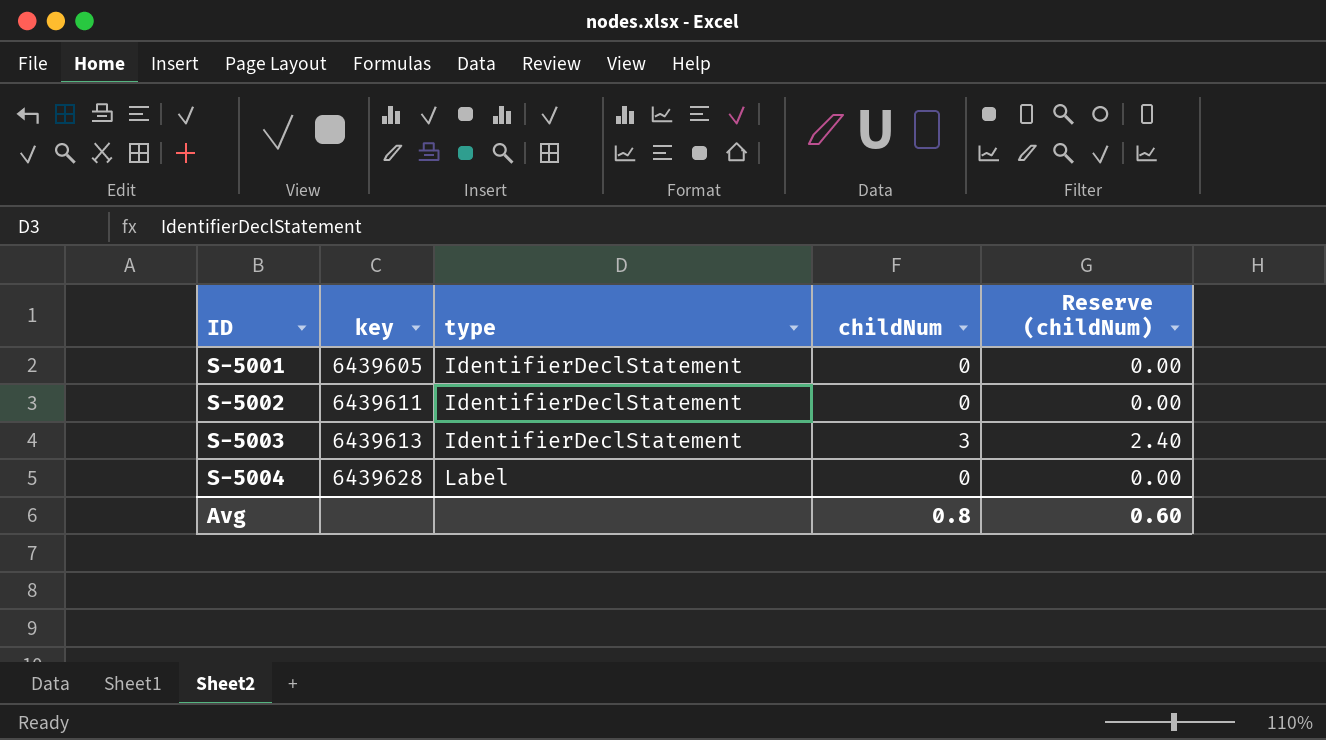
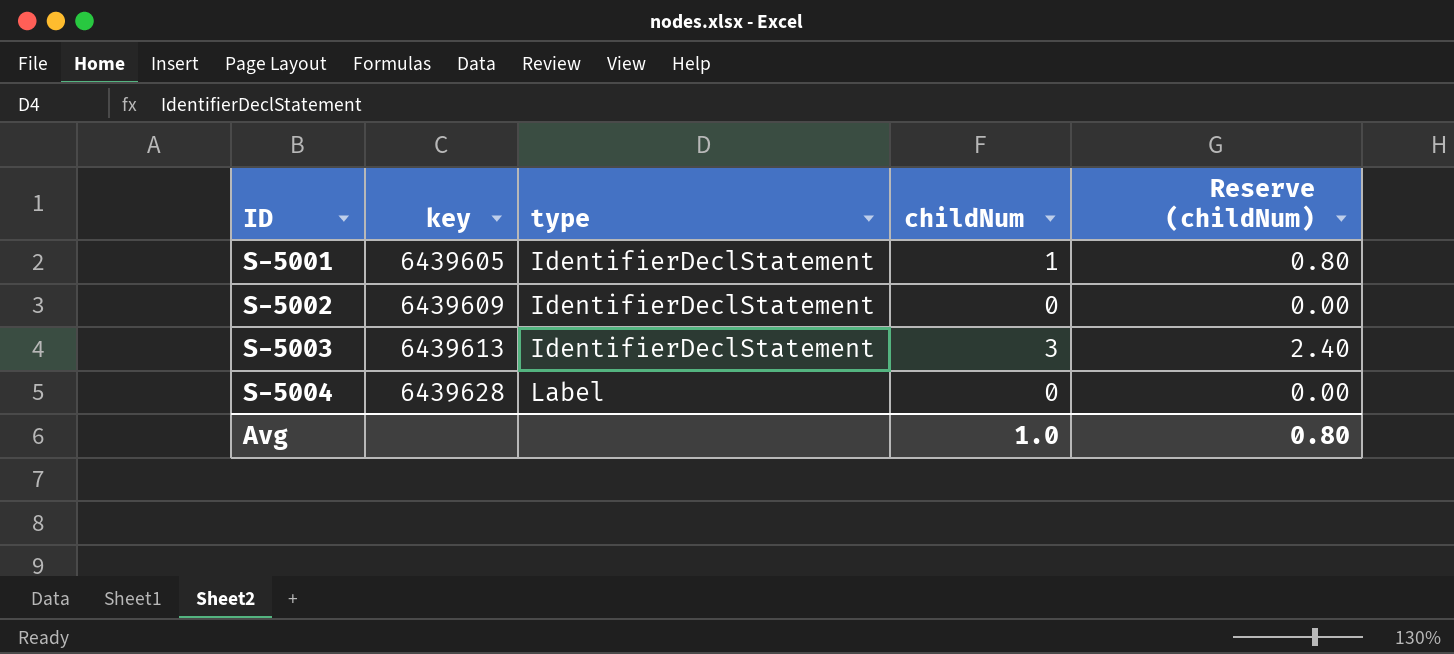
S-5001 | childNum: 0 -> 1
S-5001 | Reserve (childNum): 0.00 -> 0.80
S-5002 | key: 6439611 -> 6439609
Avg | childNum: 0.8 -> 1.0
Avg | Reserve (childNum): 0.60 -> 0.80

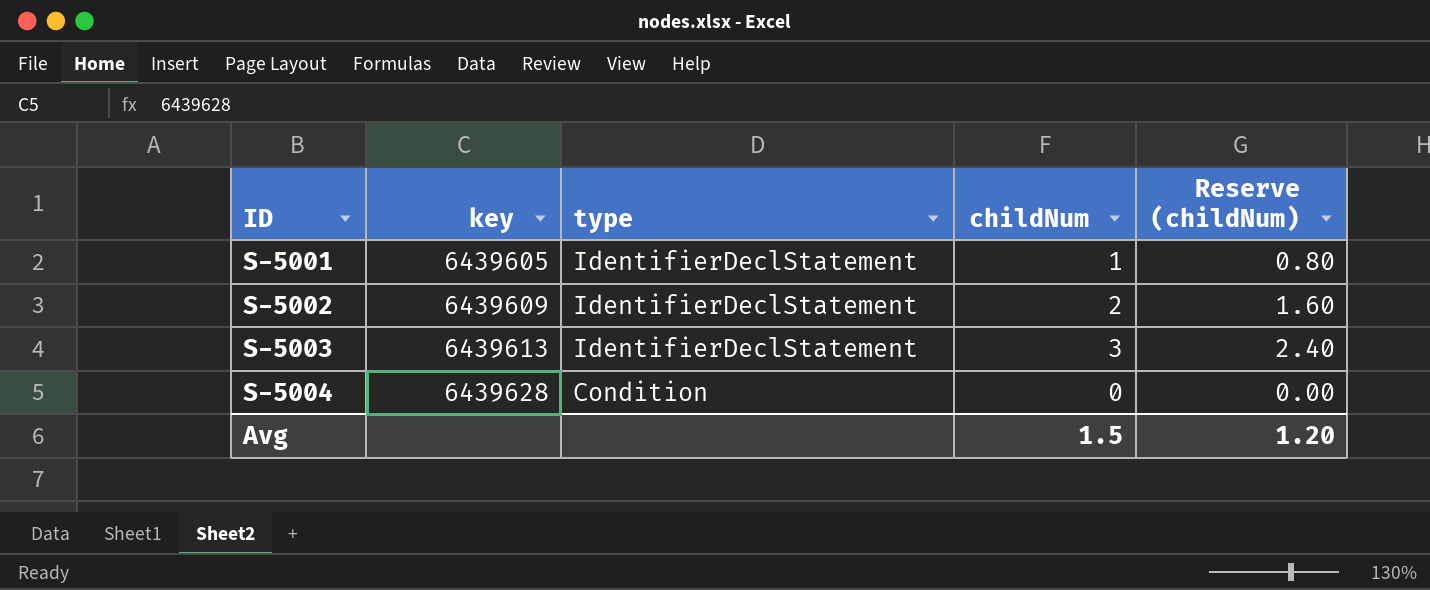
S-5002 | childNum: 0 -> 2
S-5002 | Reserve (childNum): 0.00 -> 1.60
S-5004 | type: Label -> Condition
Avg | childNum: 1.0 -> 1.5
Avg | Reserve (childNum): 0.80 -> 1.20

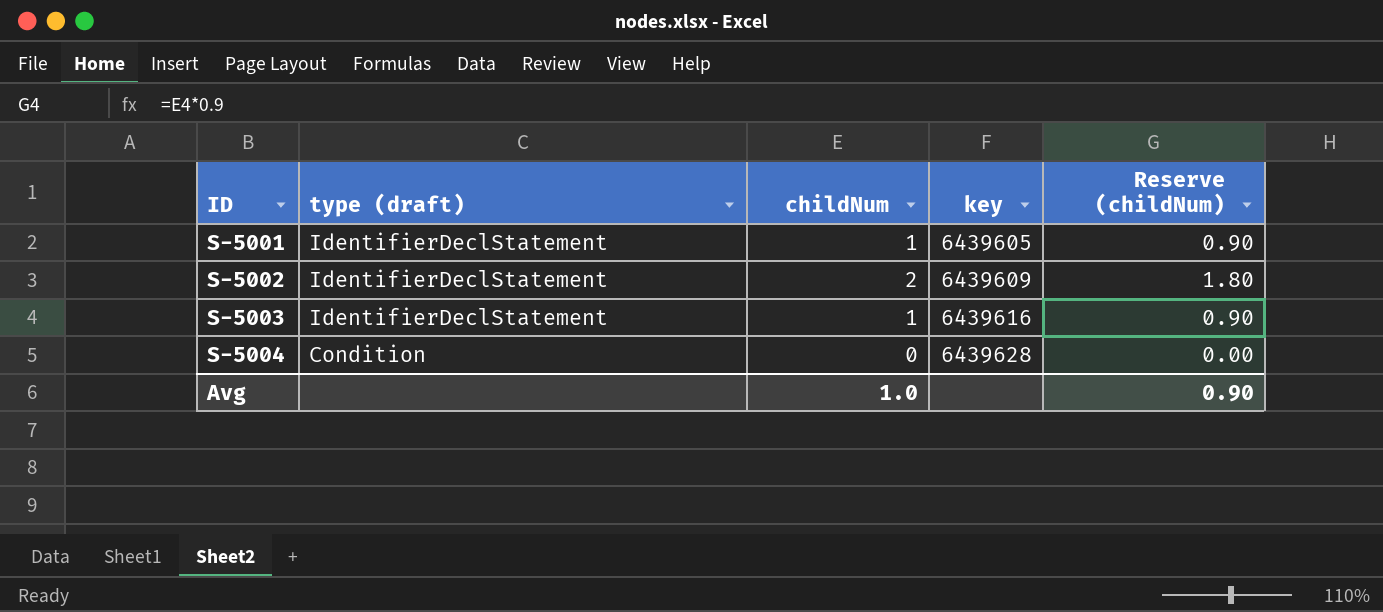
column name: type -> type (draft)
column key | position: 2 -> 4
column Reserve (childNum) | formula: [childNum] * 0.8 -> [childNum] * 0.9
S-5003 | childNum: 3 -> 1
S-5003 | key: 6439613 -> 6439616
Avg | childNum: 1.5 -> 1.0
Avg | Reserve (childNum): 1.20 -> 0.90

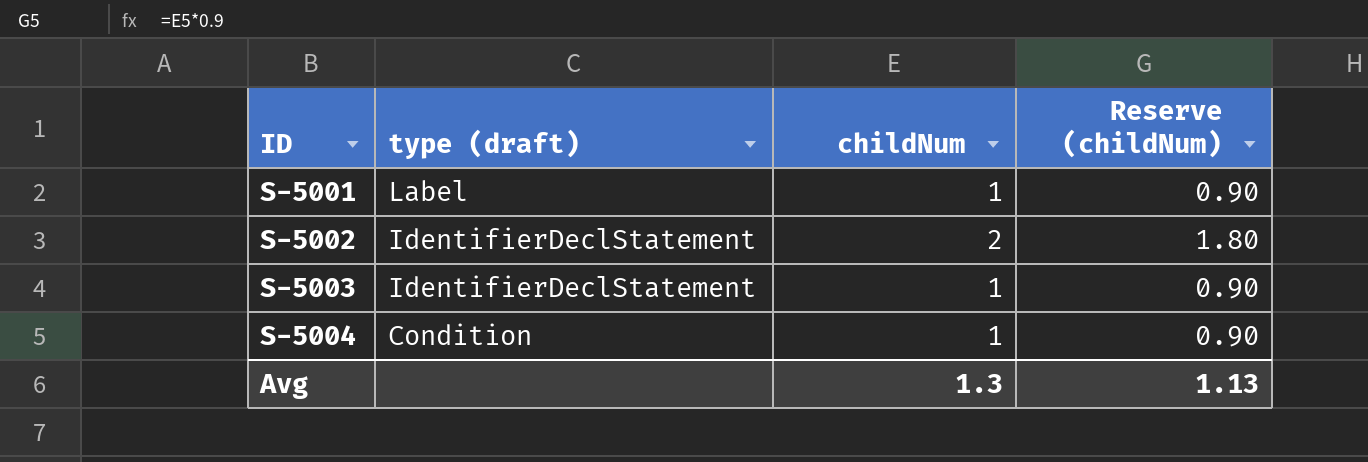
column key | position: 4 -> none
S-5001 | type (draft): IdentifierDeclStatement -> Label
S-5004 | childNum: 0 -> 1
S-5004 | Reserve (childNum): 0.00 -> 0.90
Avg | childNum: 1.0 -> 1.3
Avg | Reserve (childNum): 0.90 -> 1.13

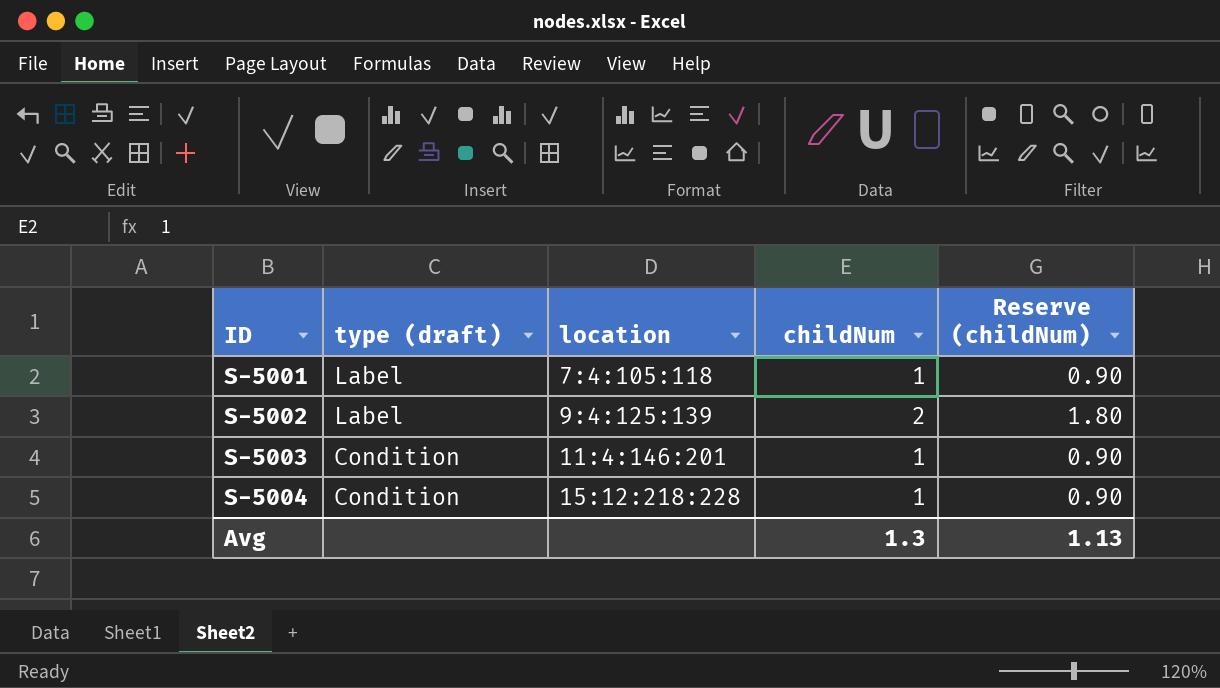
column location | position: none -> 3
S-5002 | type (draft): IdentifierDeclStatement -> Label
S-5003 | type (draft): IdentifierDeclStatement -> Condition

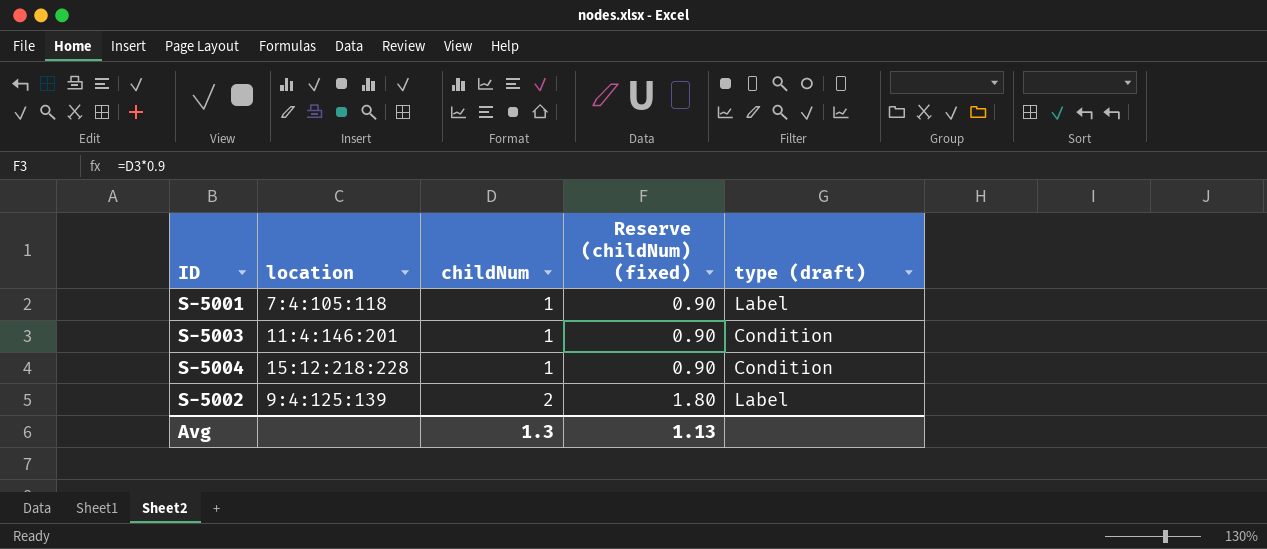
row order: ID ascending -> childNum ascending
column name: Reserve (childNum) -> Reserve (childNum) (fixed)
column type (draft) | position: 2 -> 5

